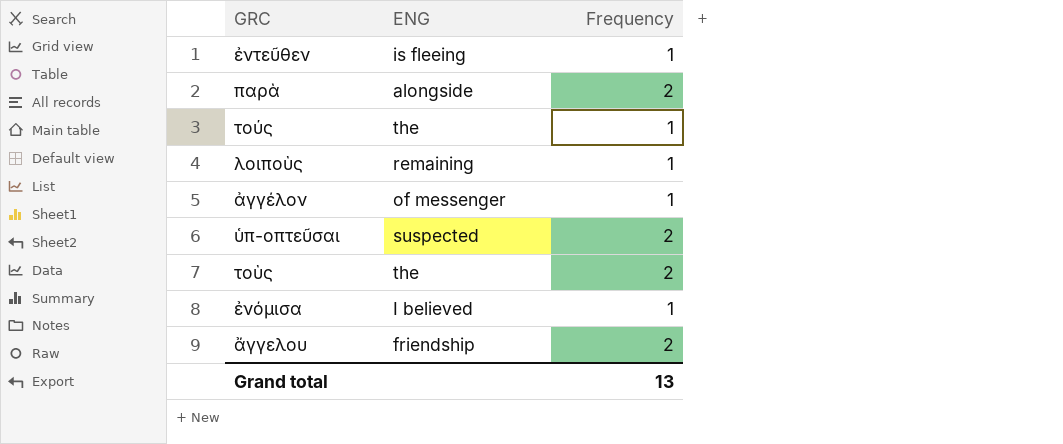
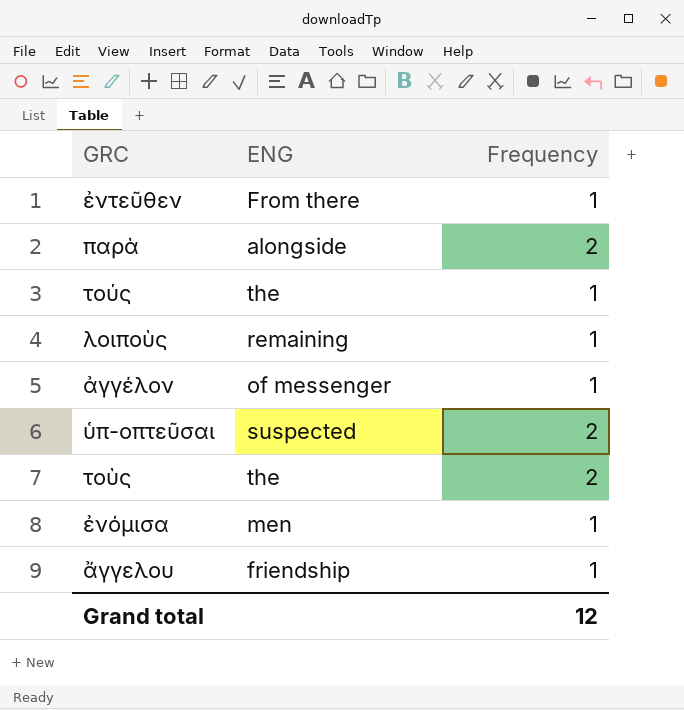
ἐντεῦθεν | ENG: is fleeing -> From there
ἐνόμισα | ENG: I believed -> men
ἄγγελου | Frequency: 2 -> 1
Grand total | Frequency: 13 -> 12

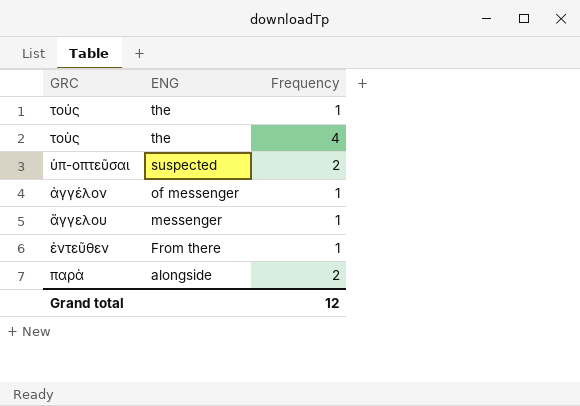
row order: none -> ENG descending
row λοιποὺς: remaining | 1 -> none
row ἐνόμισα: men | 1 -> none
τοὺς | Frequency: 2 -> 4
ἄγγελου | ENG: friendship -> messenger

